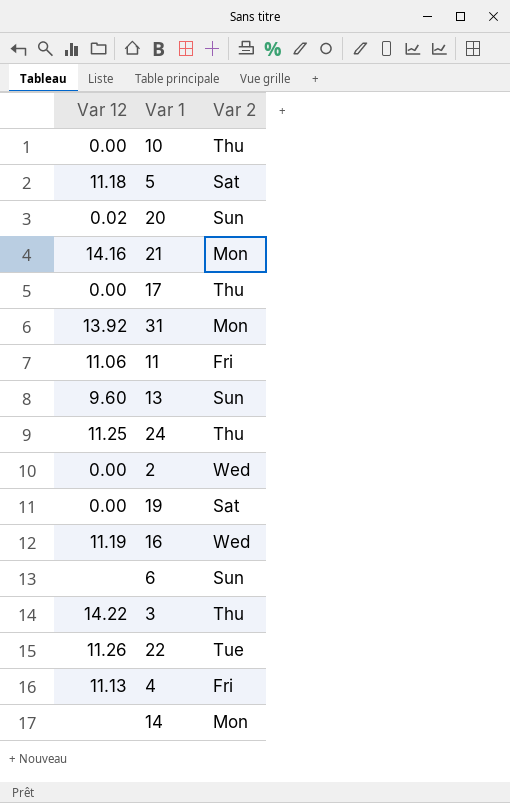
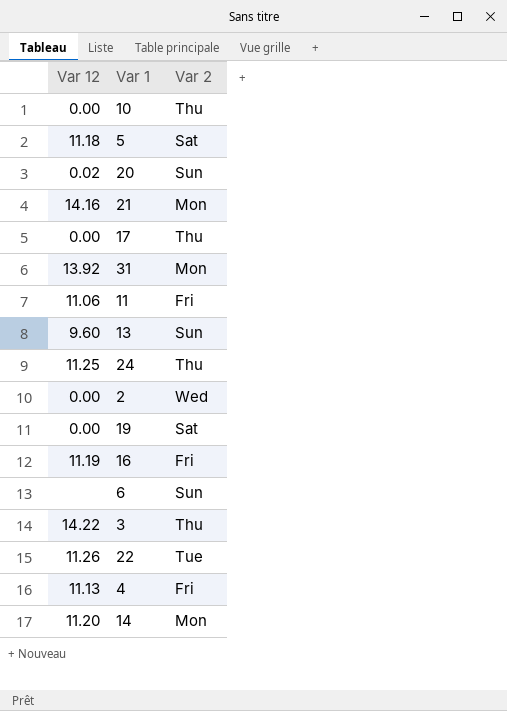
16 | Var 2: Wed -> Fri
14 | Var 12: none -> 11.20

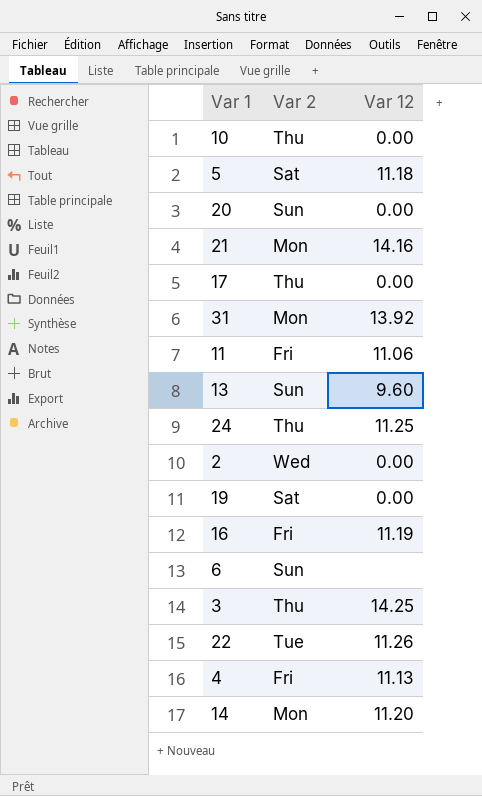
column Var 12 | position: 1 -> 3
20 | Var 12: 0.02 -> 0.00
3 | Var 12: 14.22 -> 14.25

